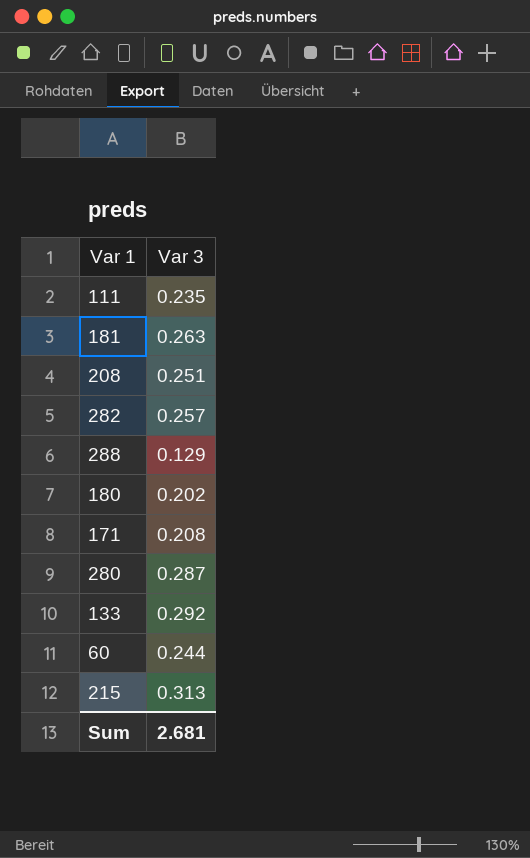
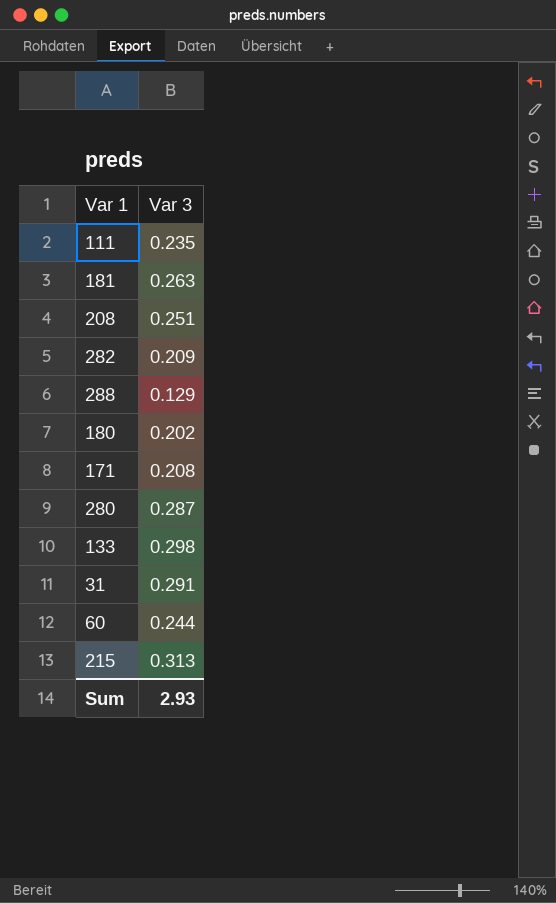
282 | Var 3: 0.257 -> 0.209
133 | Var 3: 0.292 -> 0.298
row 31: none -> 0.291
Sum | Var 3: 2.681 -> 2.93

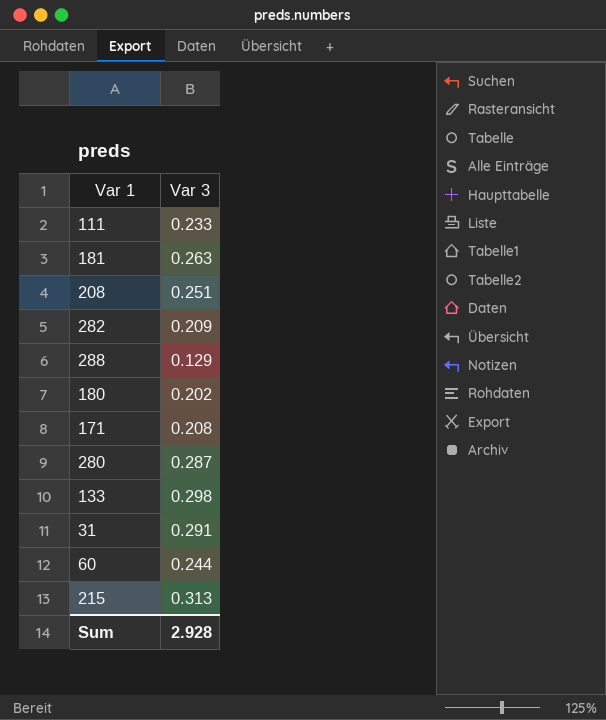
111 | Var 3: 0.235 -> 0.233
Sum | Var 3: 2.93 -> 2.928

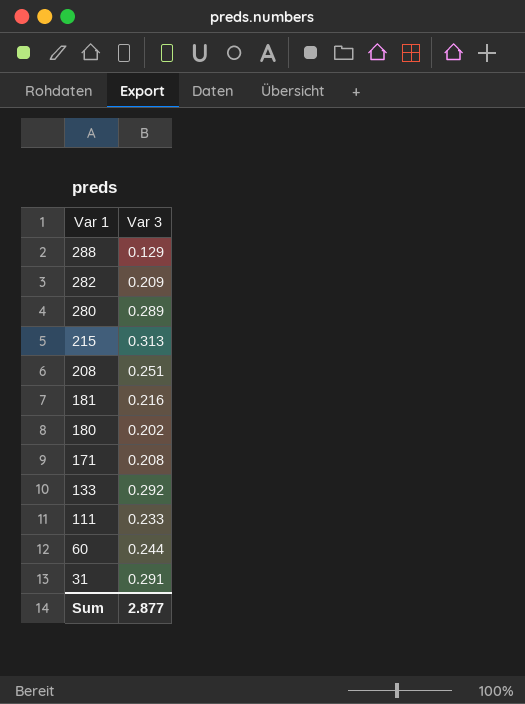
row order: none -> Var 1 descending
280 | Var 3: 0.287 -> 0.289
181 | Var 3: 0.263 -> 0.216
133 | Var 3: 0.298 -> 0.292
Sum | Var 3: 2.928 -> 2.877

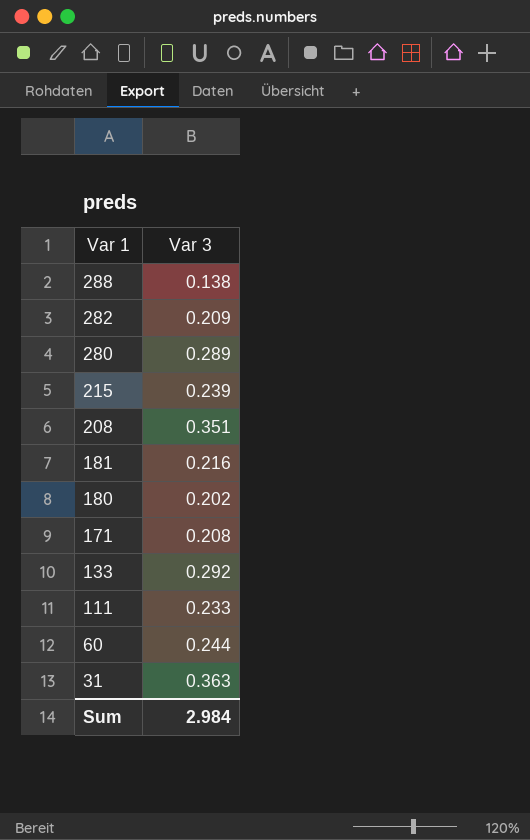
288 | Var 3: 0.129 -> 0.138
215 | Var 3: 0.313 -> 0.239
208 | Var 3: 0.251 -> 0.351
31 | Var 3: 0.291 -> 0.363
Sum | Var 3: 2.877 -> 2.984

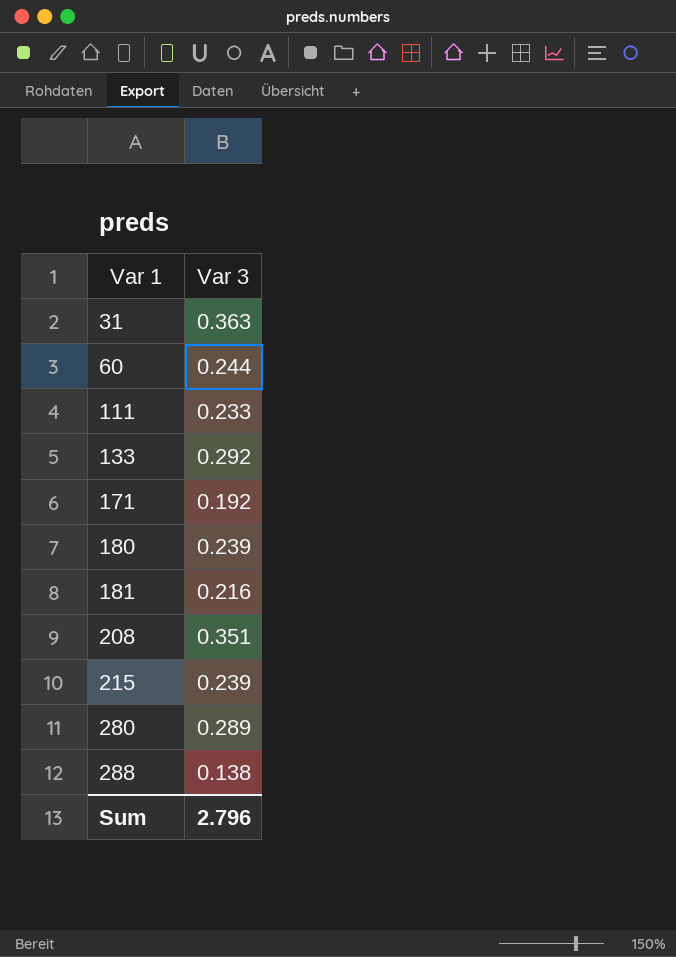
row order: Var 1 descending -> Var 1 ascending
row 282: 0.209 -> none
171 | Var 3: 0.208 -> 0.192
180 | Var 3: 0.202 -> 0.239
Sum | Var 3: 2.984 -> 2.796

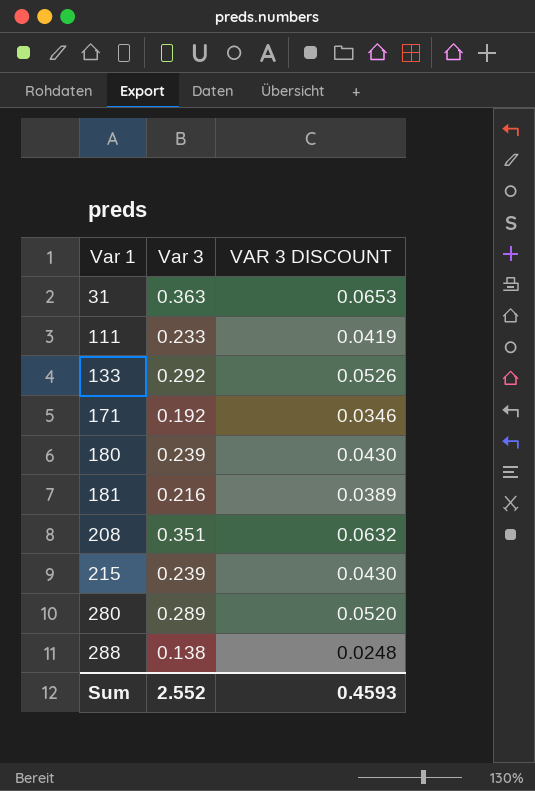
column VAR 3 DISCOUNT | formula: none -> [Var 3] * 0.18
row 60: 0.244 -> none
Sum | Var 3: 2.796 -> 2.552

